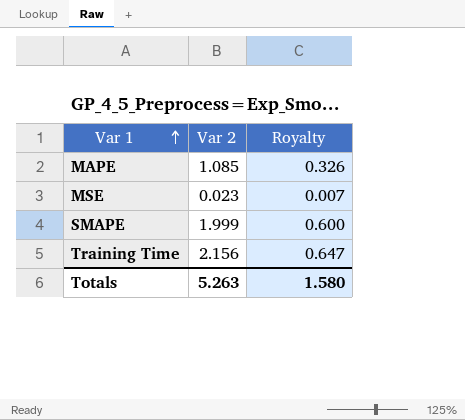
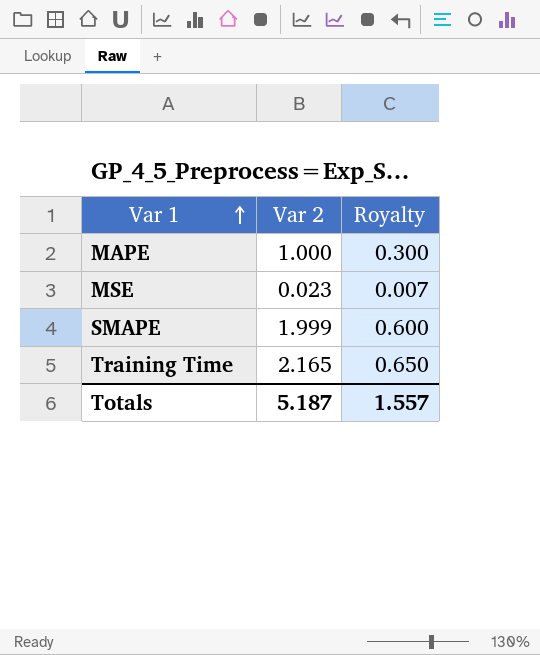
MAPE | Var 2: 1.085 -> 1.000
MAPE | Royalty: 0.326 -> 0.300
Training Time | Var 2: 2.156 -> 2.165
Training Time | Royalty: 0.647 -> 0.650
Totals | Var 2: 5.263 -> 5.187
Totals | Royalty: 1.580 -> 1.557

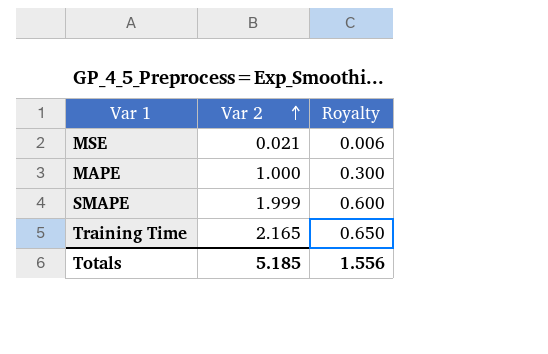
row order: Var 1 ascending -> Var 2 ascending
MSE | Var 2: 0.023 -> 0.021
MSE | Royalty: 0.007 -> 0.006
Totals | Var 2: 5.187 -> 5.185
Totals | Royalty: 1.557 -> 1.556

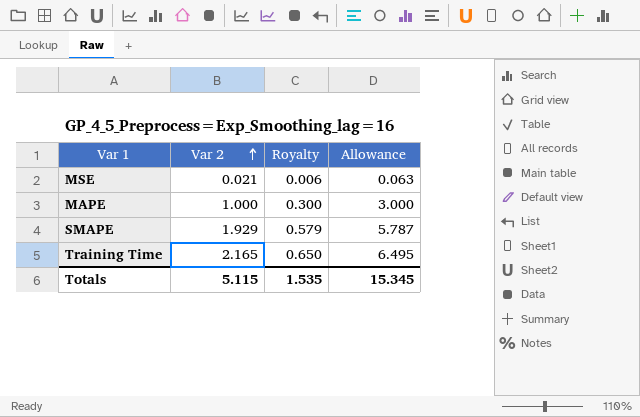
column Allowance | formula: none -> [Var 2] * 3
SMAPE | Var 2: 1.999 -> 1.929
SMAPE | Royalty: 0.600 -> 0.579
Totals | Var 2: 5.185 -> 5.115
Totals | Royalty: 1.556 -> 1.535

